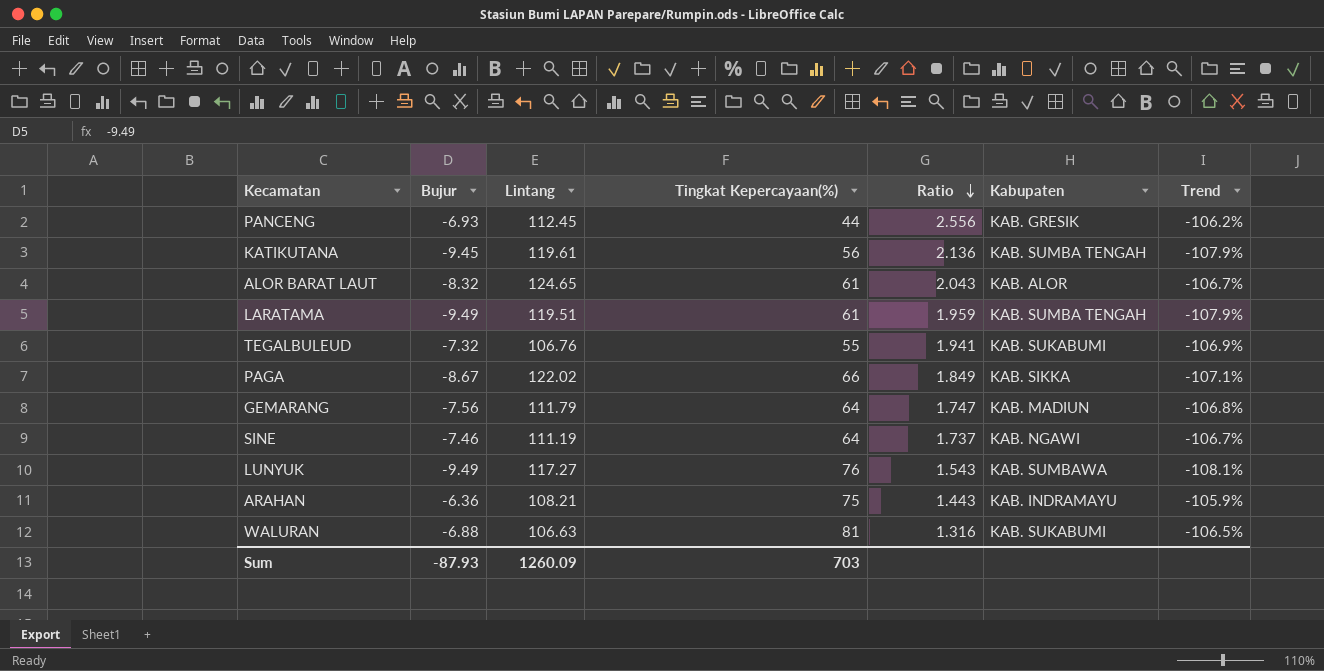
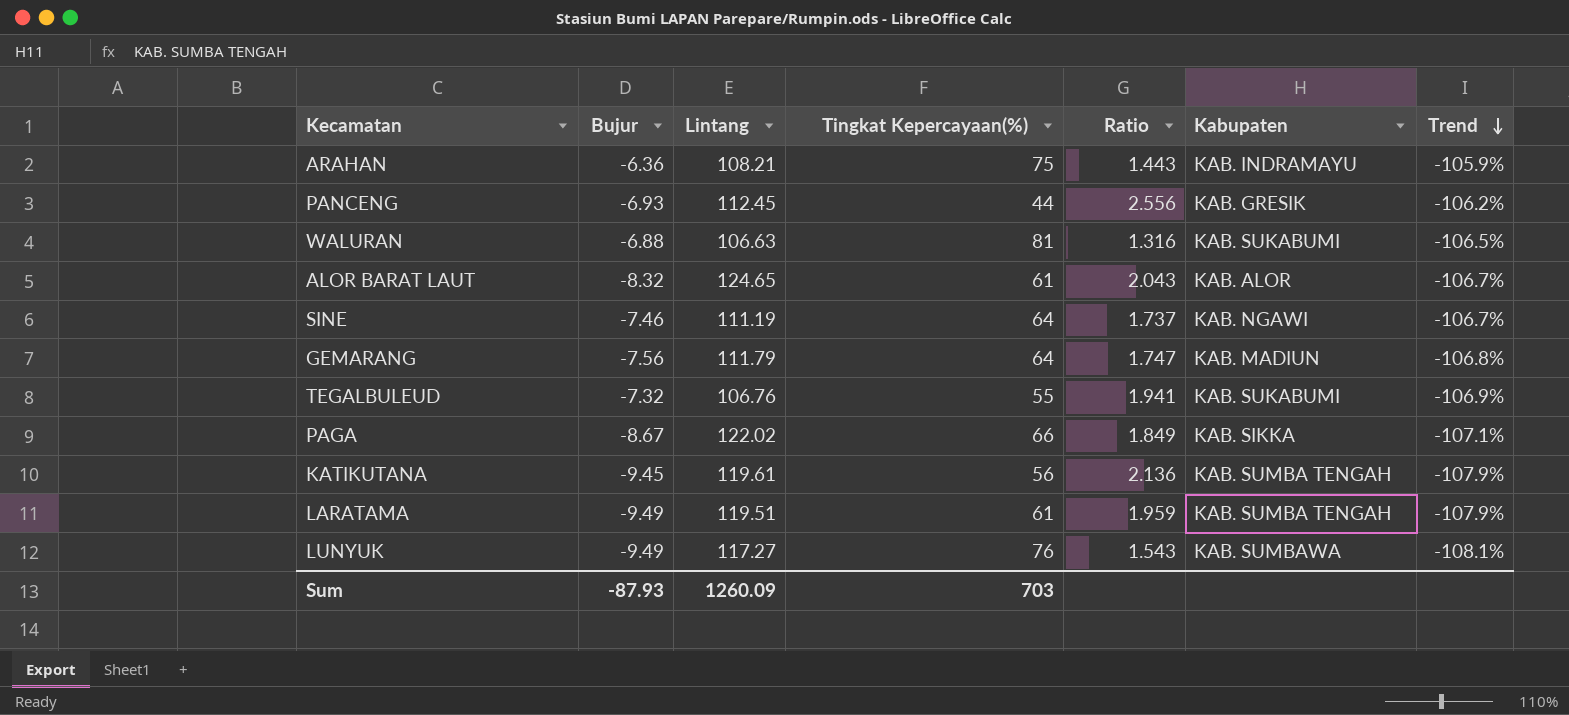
row order: Ratio descending -> Trend descending

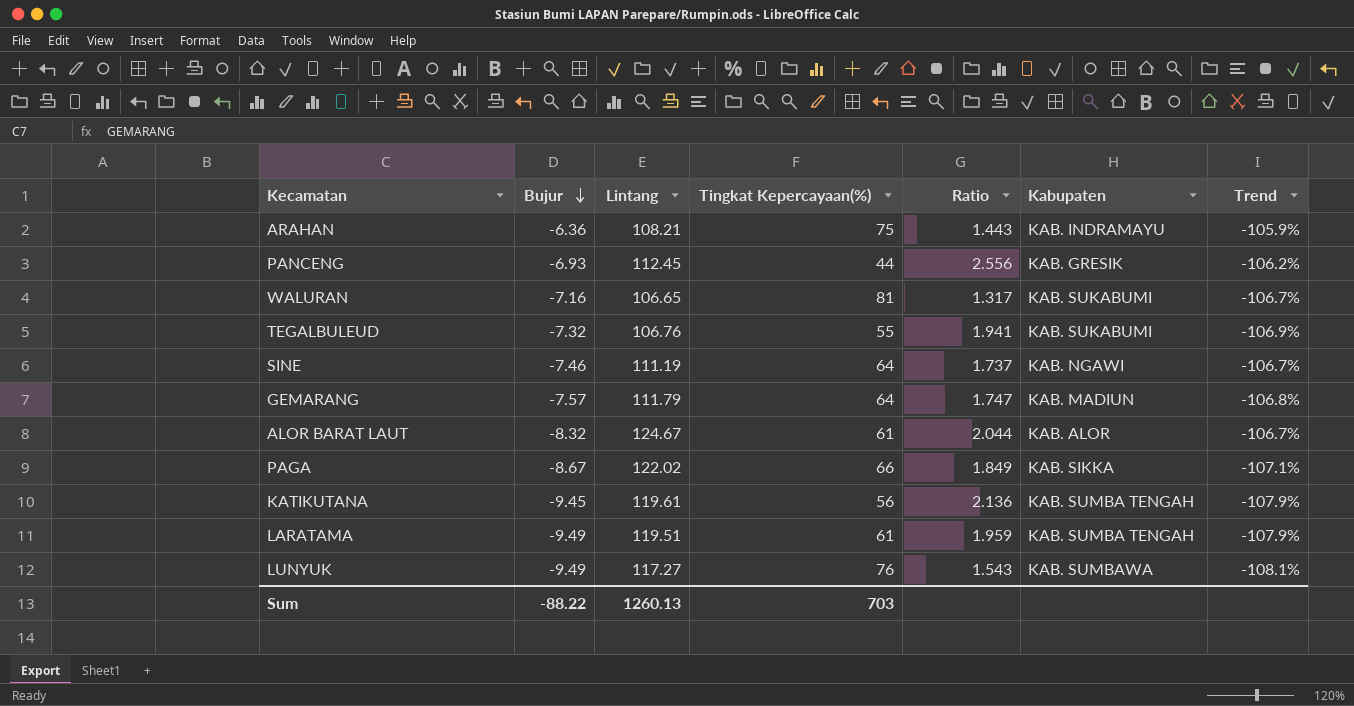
row order: Trend descending -> Bujur descending
WALURAN | Bujur: -6.88 -> -7.16
WALURAN | Lintang: 106.63 -> 106.65
WALURAN | Ratio: 1.316 -> 1.317
WALURAN | Trend: -106.5% -> -106.7%
GEMARANG | Bujur: -7.56 -> -7.57
ALOR BARAT LAUT | Lintang: 124.65 -> 124.67
ALOR BARAT LAUT | Ratio: 2.043 -> 2.044
Sum | Bujur: -87.93 -> -88.22
Sum | Lintang: 1260.09 -> 1260.13

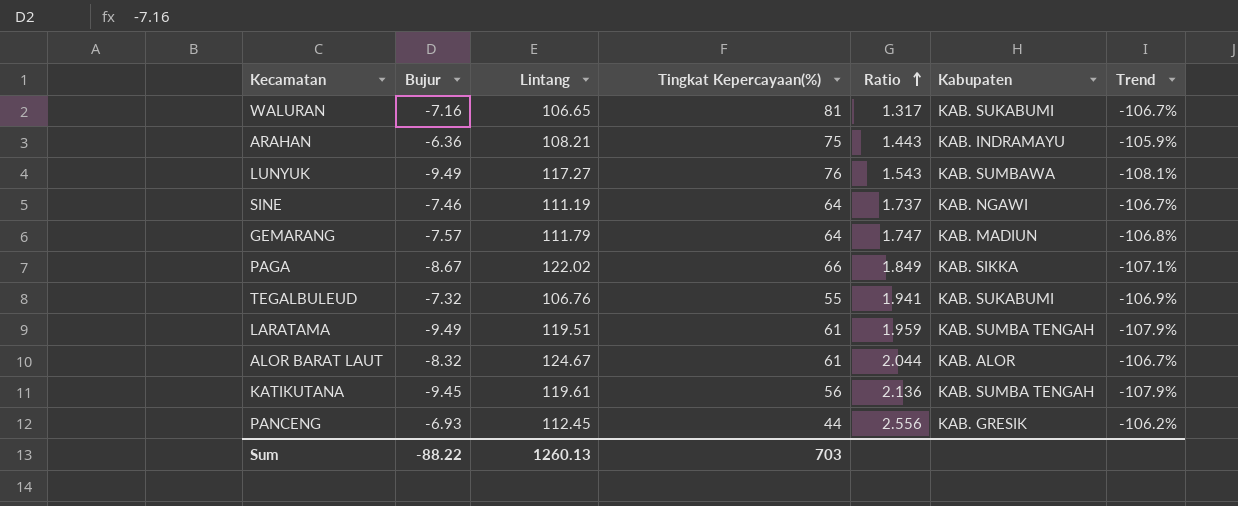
row order: Bujur descending -> Ratio ascending

